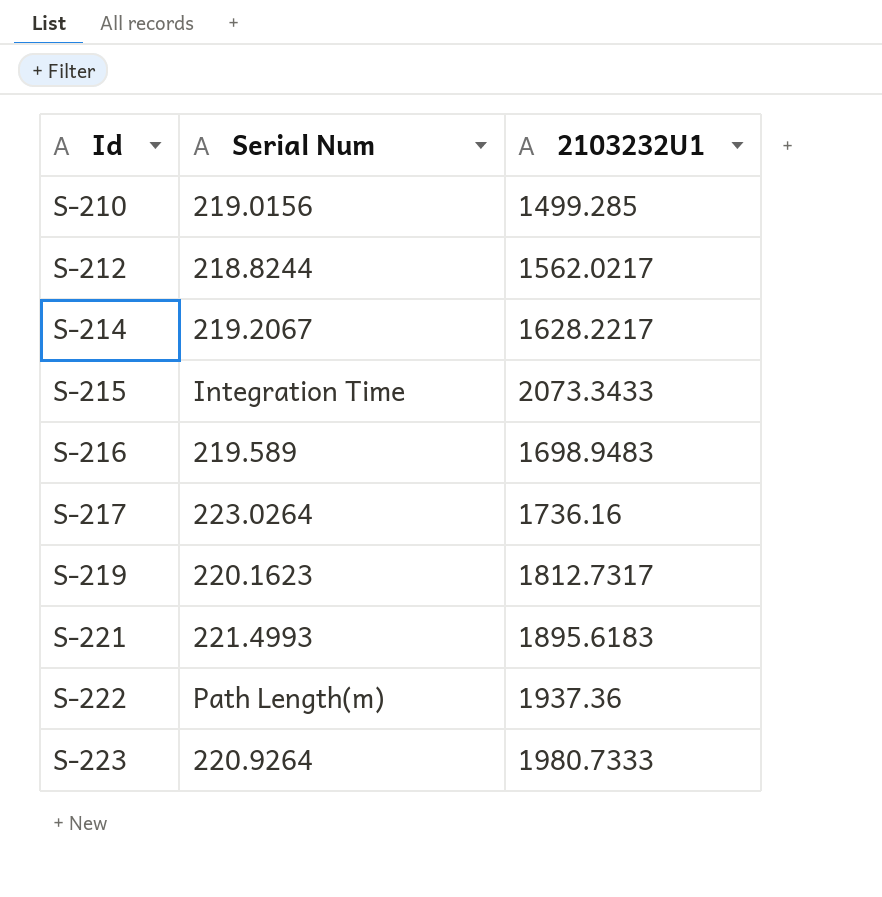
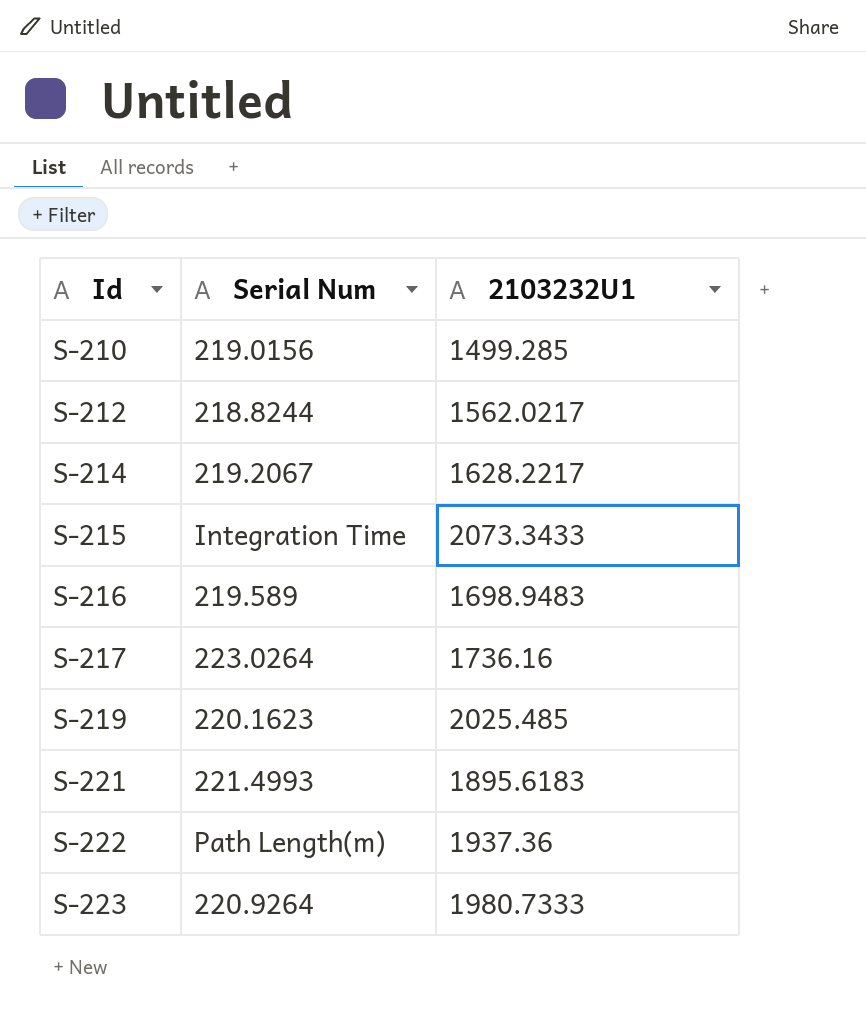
S-219 | 2103232U1: 1812.7317 -> 2025.485

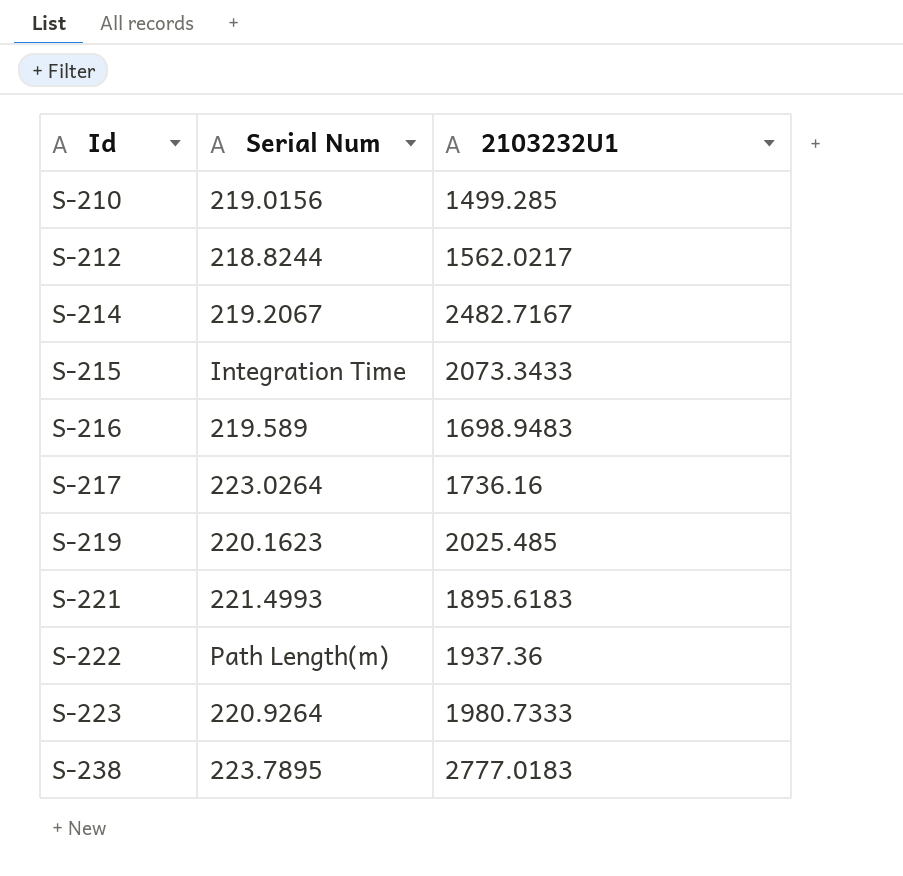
S-214 | 2103232U1: 1628.2217 -> 2482.7167
row S-238: none -> 223.7895 | 2777.0183

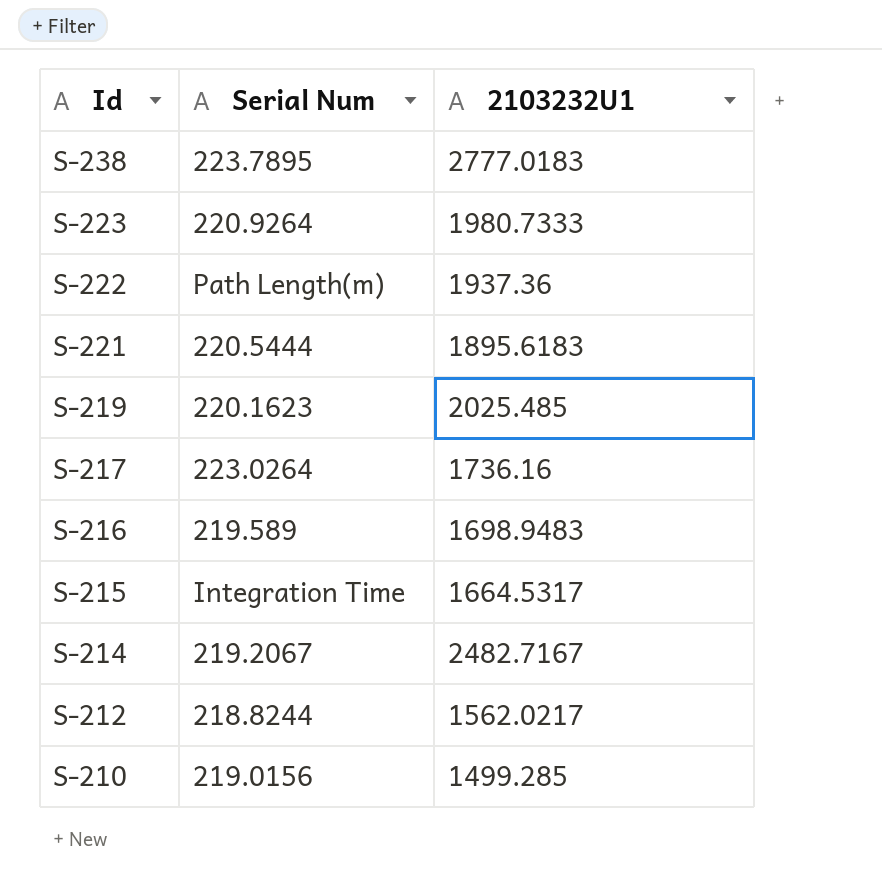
row order: Id ascending -> Id descending
S-221 | Serial Num: 221.4993 -> 220.5444
S-215 | 2103232U1: 2073.3433 -> 1664.5317

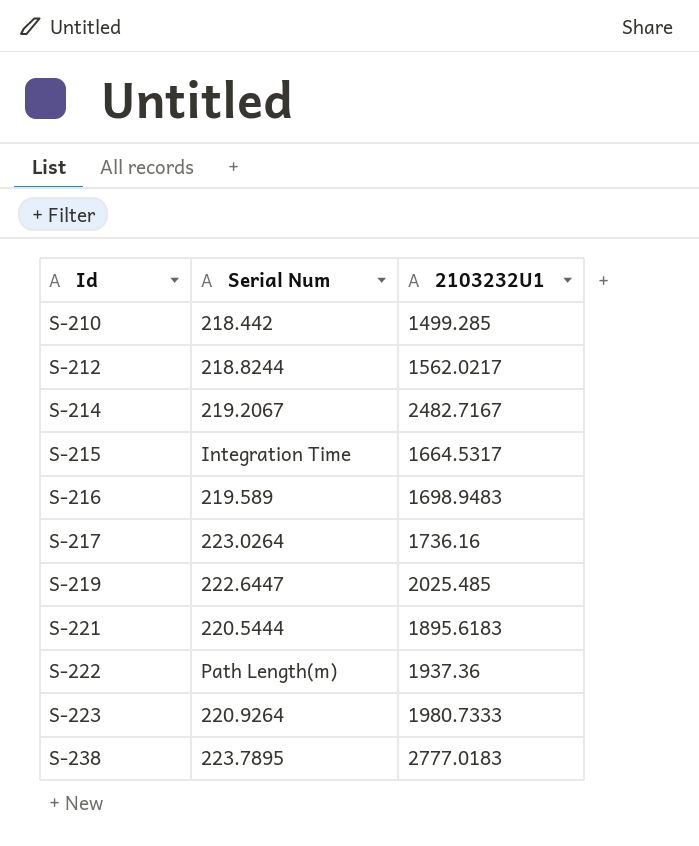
row order: Id descending -> Id ascending
S-210 | Serial Num: 219.0156 -> 218.442
S-219 | Serial Num: 220.1623 -> 222.6447

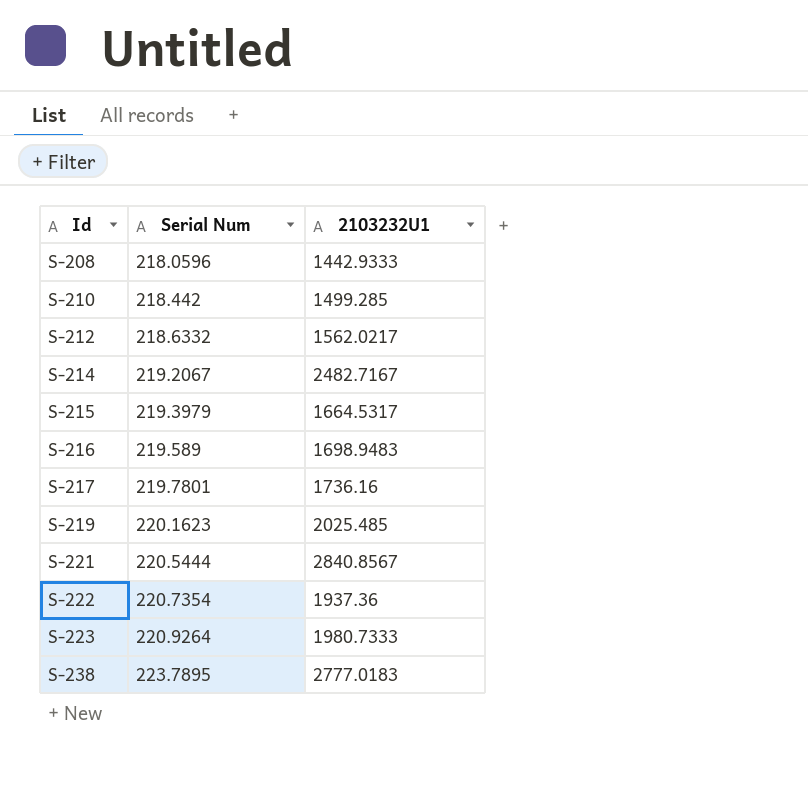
row S-208: none -> 218.0596 | 1442.9333
S-212 | Serial Num: 218.8244 -> 218.6332
S-215 | Serial Num: Integration Time -> 219.3979
S-217 | Serial Num: 223.0264 -> 219.7801
S-219 | Serial Num: 222.6447 -> 220.1623
S-221 | 2103232U1: 1895.6183 -> 2840.8567
S-222 | Serial Num: Path Length(m) -> 220.7354

